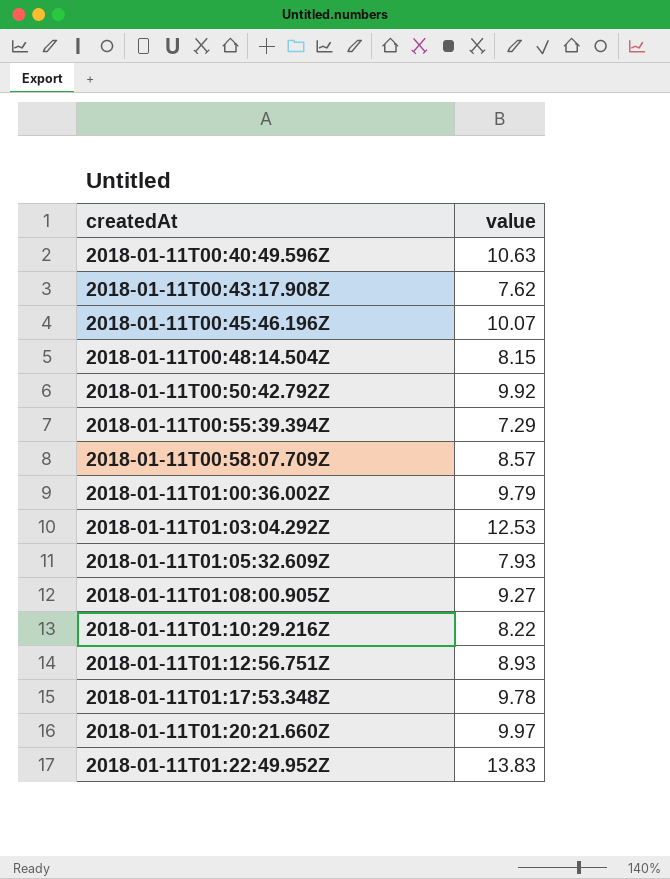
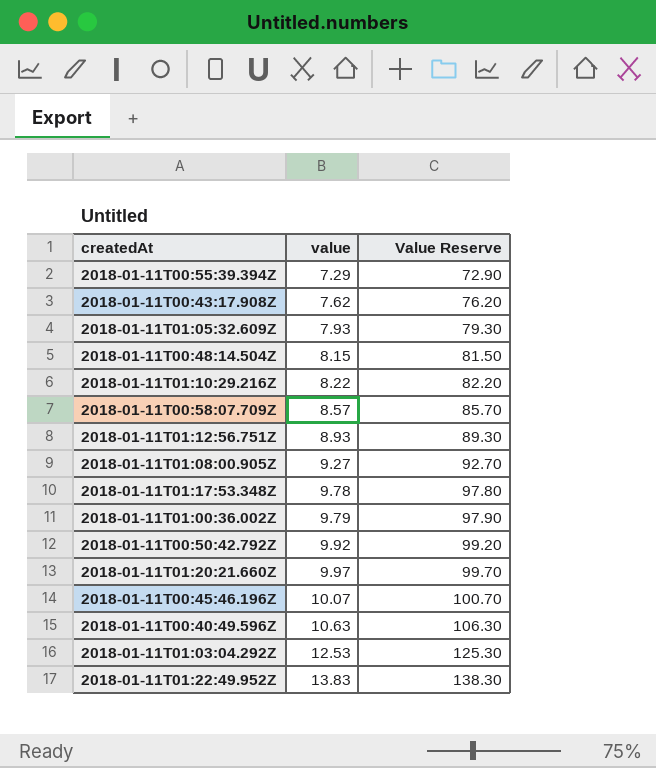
row order: createdAt ascending -> value ascending
column Value Reserve | formula: none -> [value] * 10

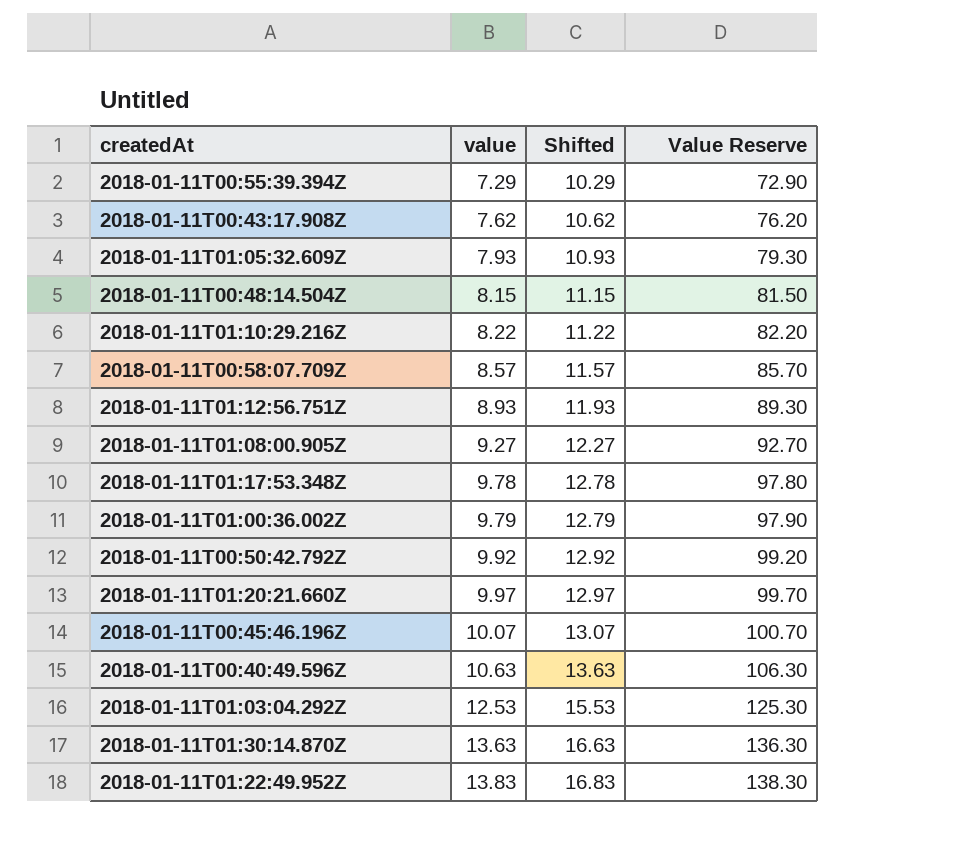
column Shifted | formula: none -> [value] + 3
row 2018-01-11T01:30:14.870Z: none -> 13.63 | 16.63 | 136.30

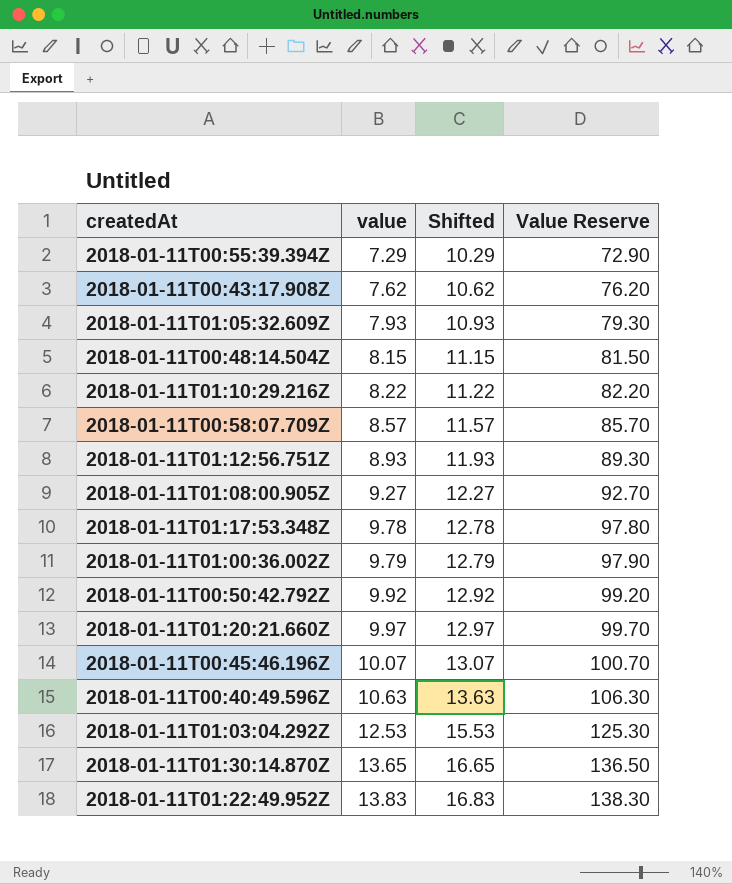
2018-01-11T01:30:14.870Z | value: 13.63 -> 13.65
2018-01-11T01:30:14.870Z | Shifted: 16.63 -> 16.65
2018-01-11T01:30:14.870Z | Value Reserve: 136.30 -> 136.50

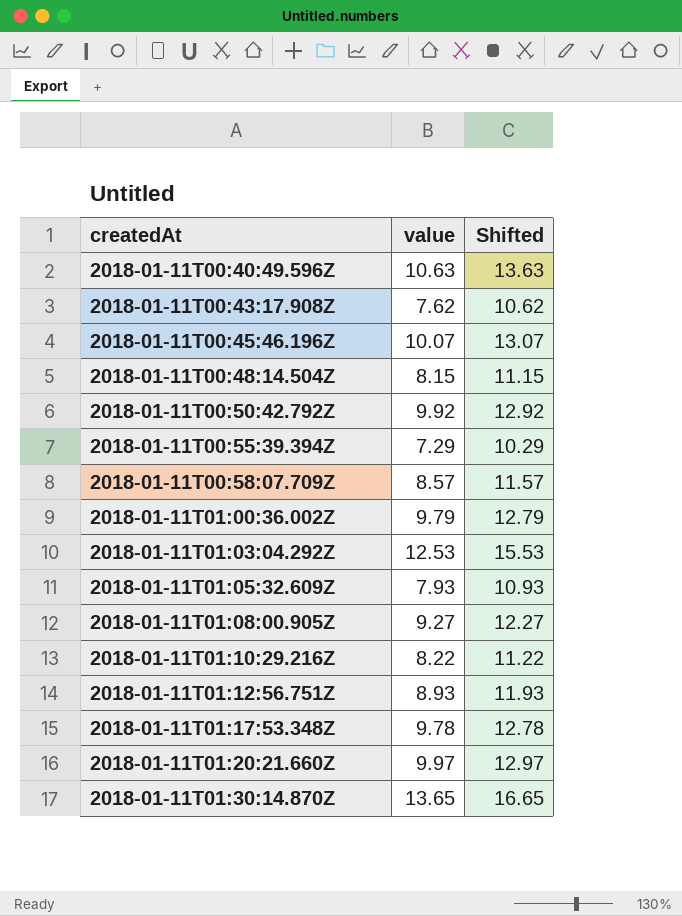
row order: value ascending -> createdAt ascending
column Value Reserve | formula: [value] * 10 -> none
row 2018-01-11T01:22:49.952Z: 13.83 | 16.83 | 138.30 -> none

